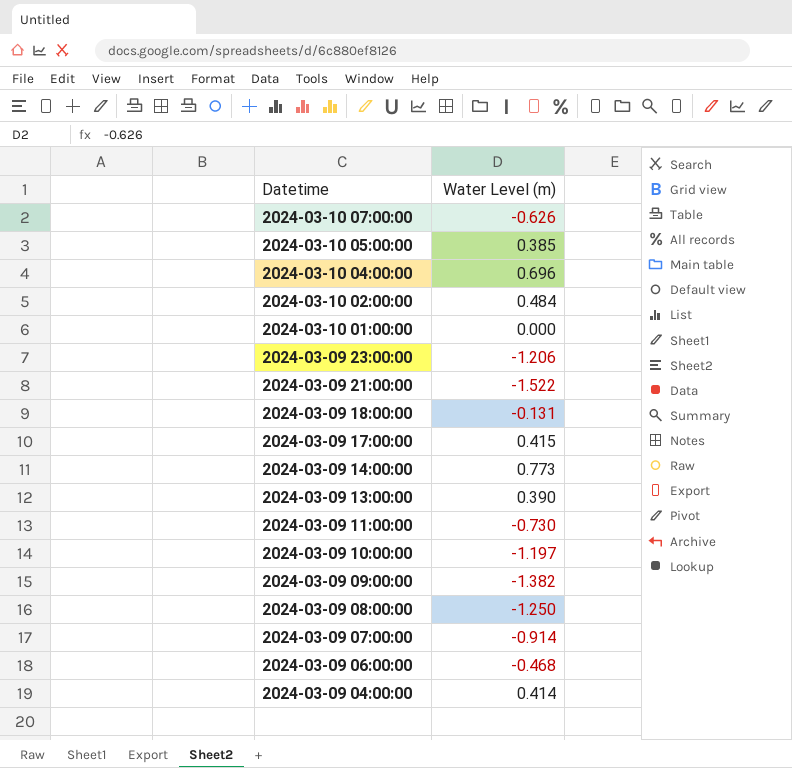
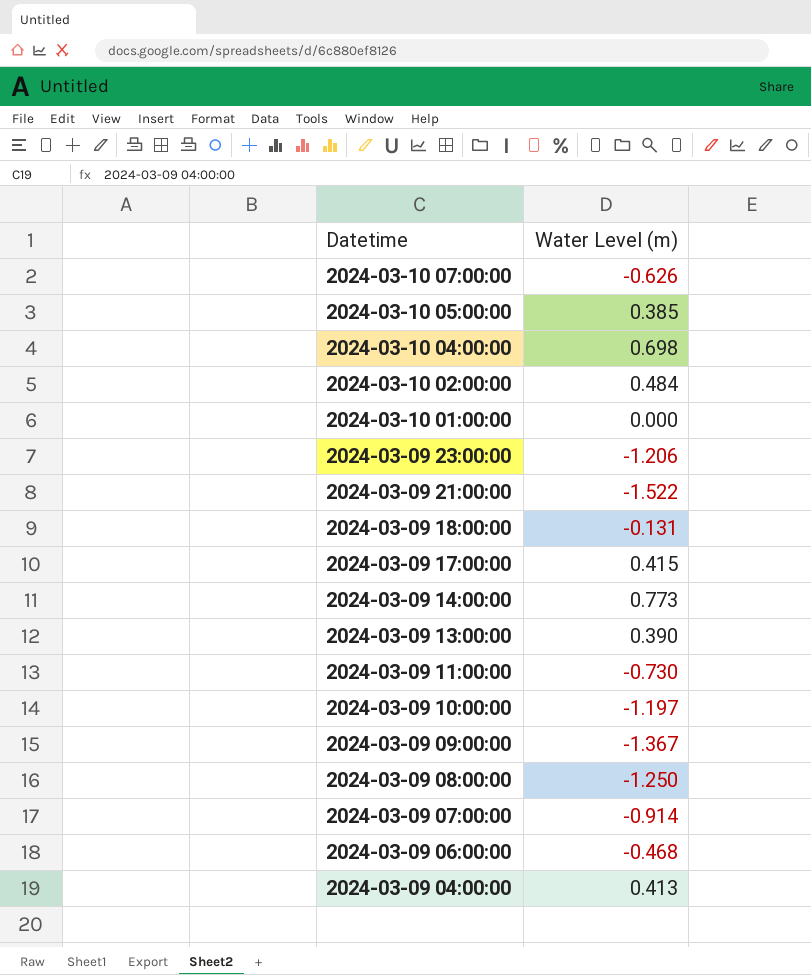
2024-03-10 04:00:00 | Water Level (m): 0.696 -> 0.698
2024-03-09 09:00:00 | Water Level (m): -1.382 -> -1.367
2024-03-09 04:00:00 | Water Level (m): 0.414 -> 0.413

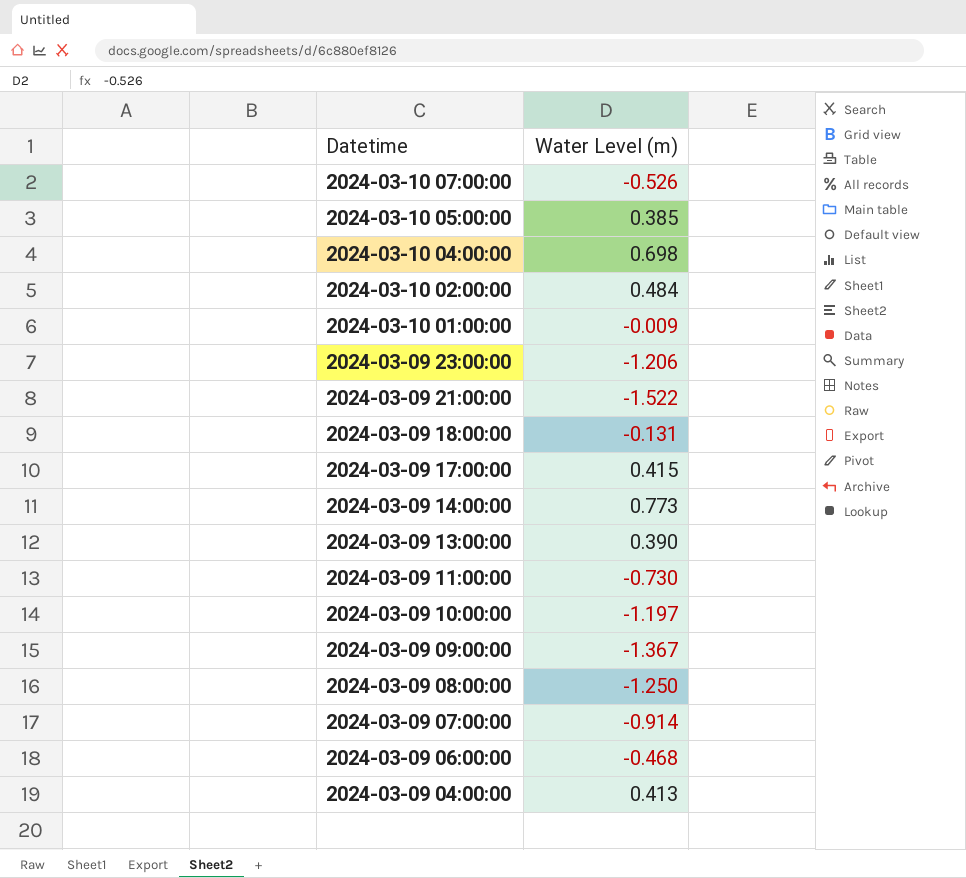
2024-03-10 07:00:00 | Water Level (m): -0.626 -> -0.526
2024-03-10 01:00:00 | Water Level (m): 0.000 -> -0.009

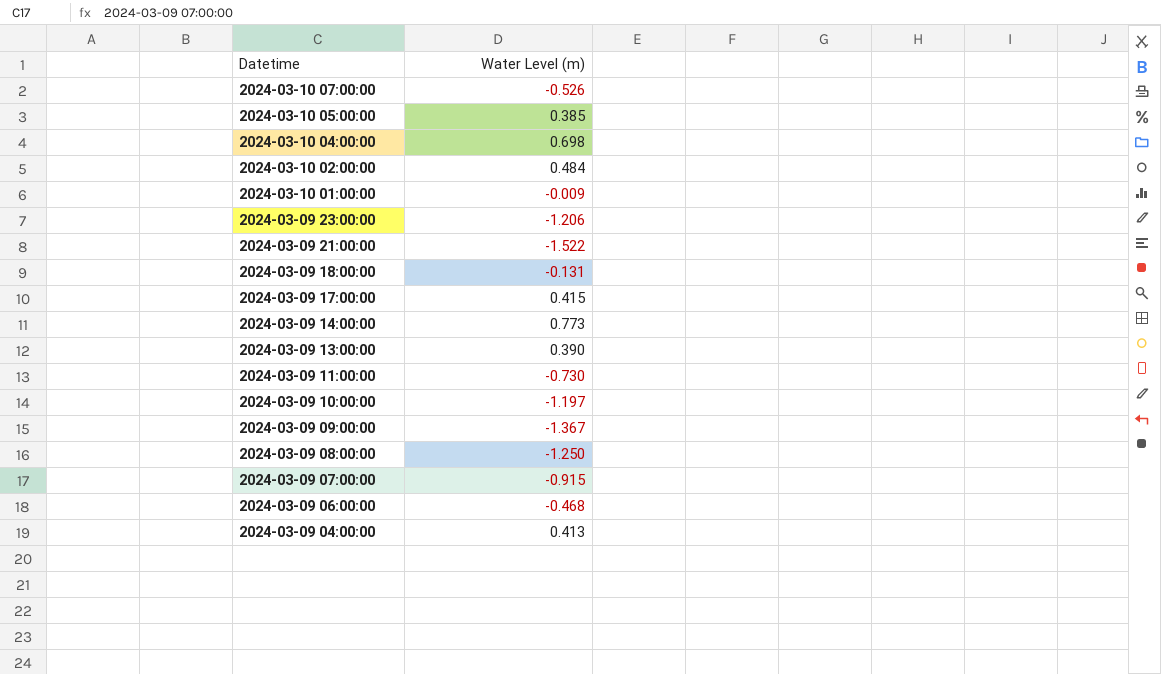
2024-03-09 07:00:00 | Water Level (m): -0.914 -> -0.915

